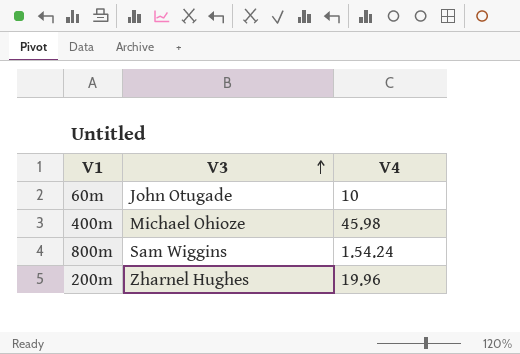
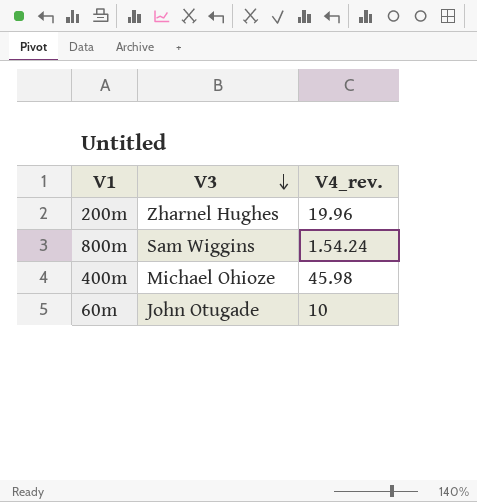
row order: V3 ascending -> V3 descending
column name: V4 -> V4_rev.

